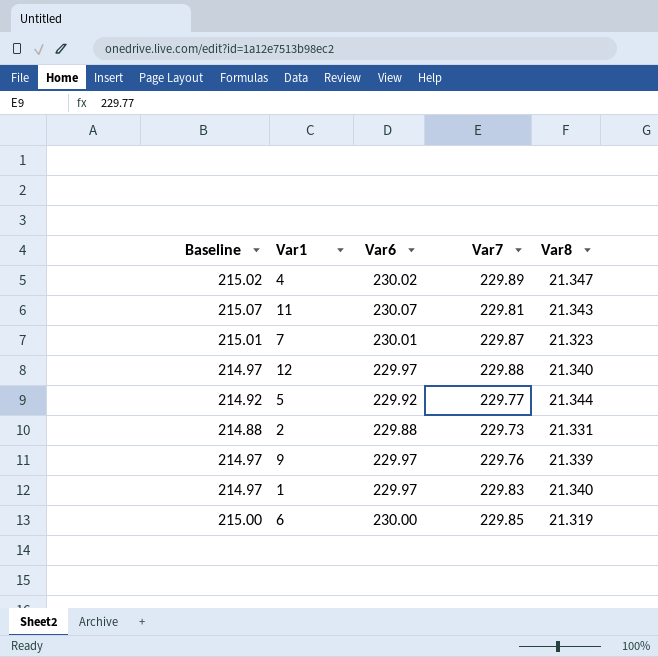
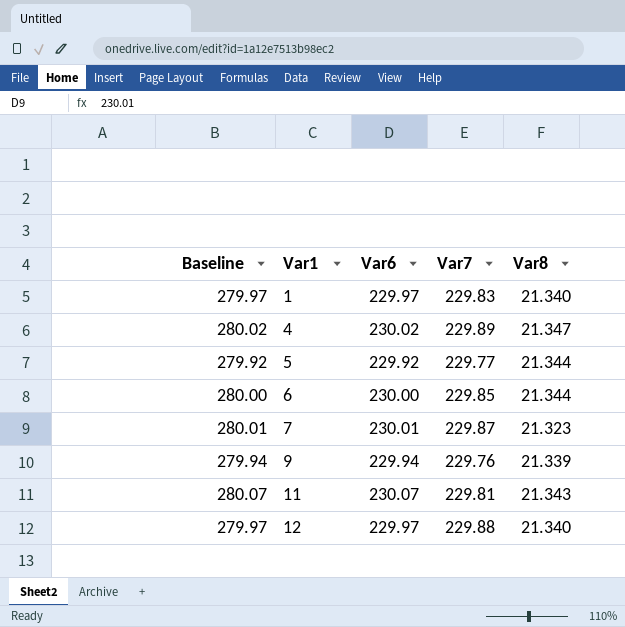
row order: none -> Var1 ascending
column Baseline | formula: [Var6] - 15 -> [Var6] + 50
row 2: 214.88 | 229.88 | 229.73 | 21.331 -> none
6 | Var8: 21.319 -> 21.344
9 | Var6: 229.97 -> 229.94

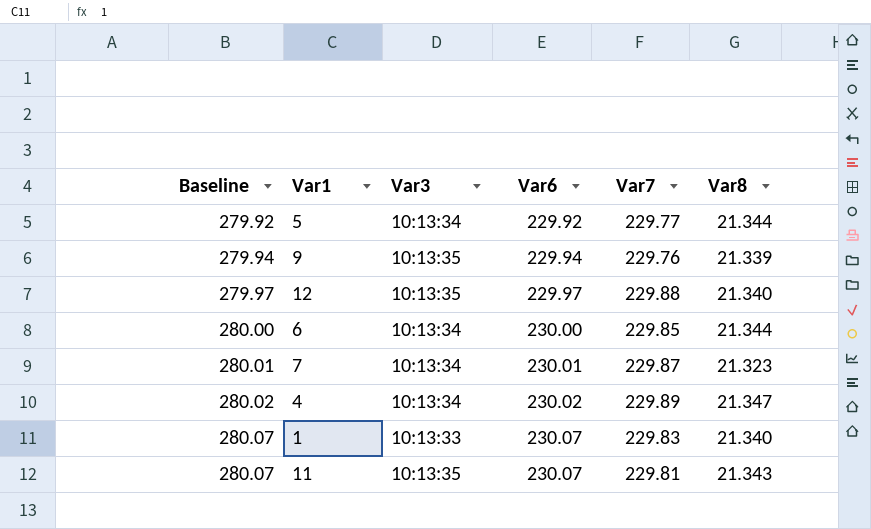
row order: Var1 ascending -> Baseline ascending
column Var3 | position: none -> 3
1 | Baseline: 279.97 -> 280.07
1 | Var6: 229.97 -> 230.07

